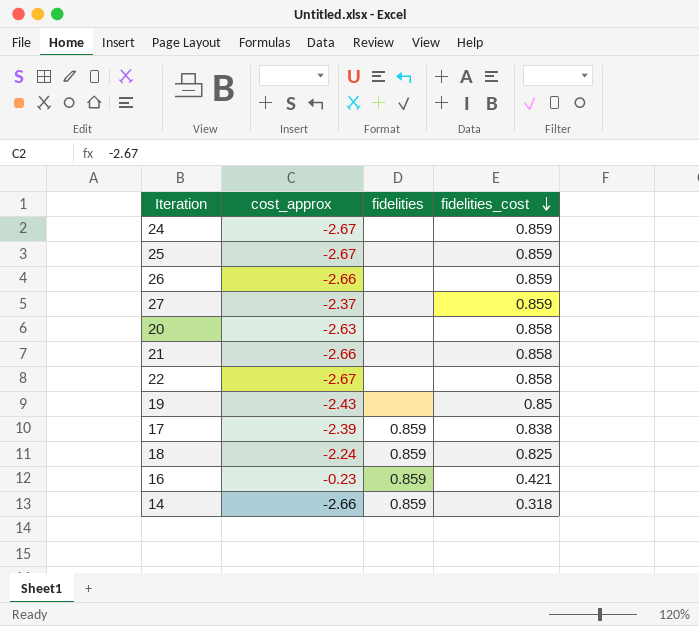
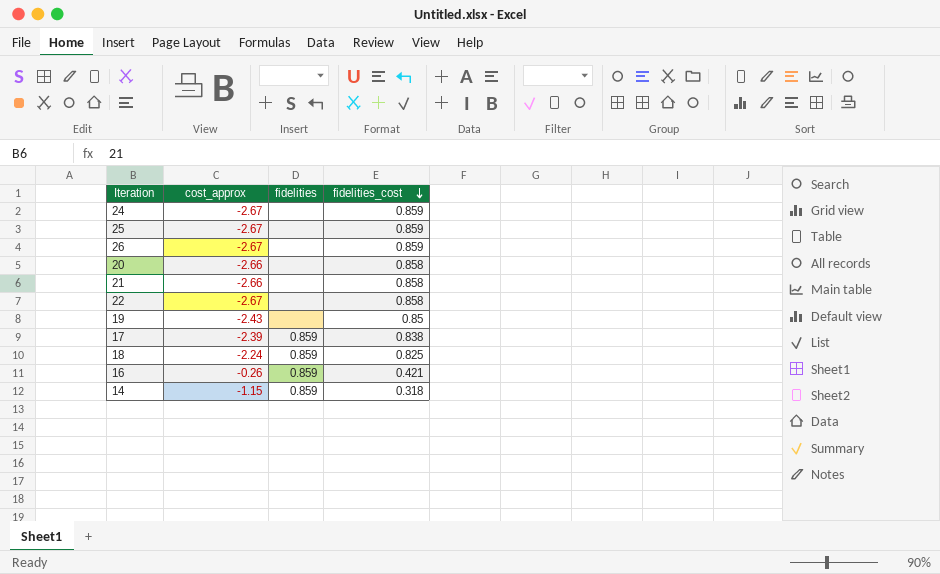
row 27: -2.37 | none | 0.859 -> none
26 | cost_approx: -2.66 -> -2.67
20 | cost_approx: -2.63 -> -2.66
16 | cost_approx: -0.23 -> -0.26
14 | cost_approx: -2.66 -> -1.15

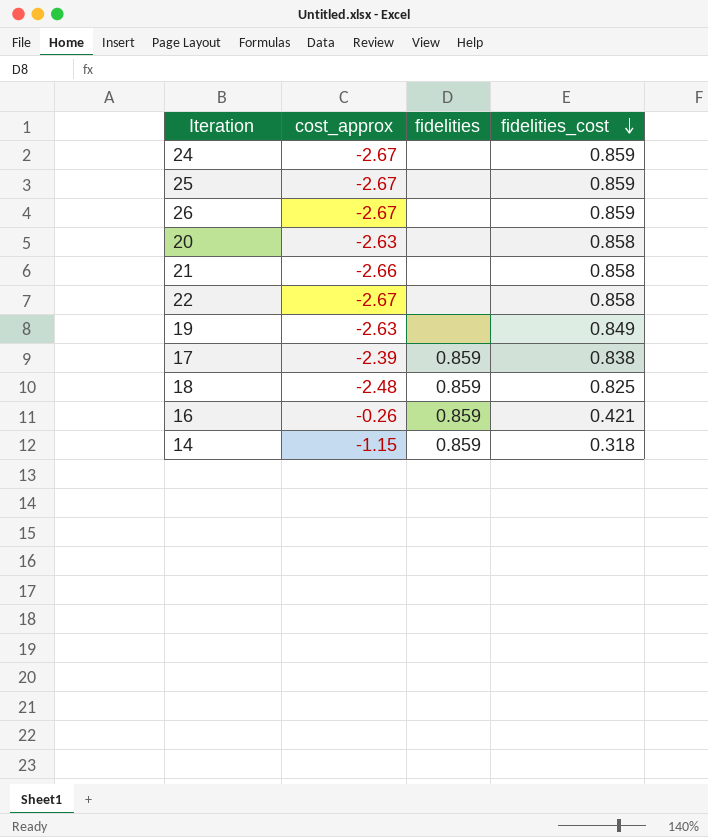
20 | cost_approx: -2.66 -> -2.63
19 | cost_approx: -2.43 -> -2.63
19 | fidelities_cost: 0.85 -> 0.849
18 | cost_approx: -2.24 -> -2.48

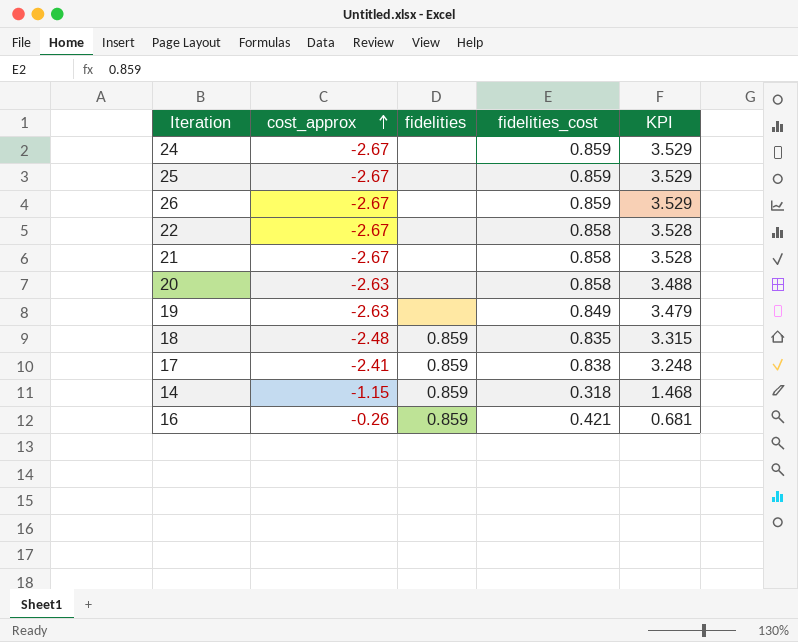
row order: fidelities_cost descending -> cost_approx ascending
column KPI | formula: none -> [fidelities_cost] - [cost_approx]
21 | cost_approx: -2.66 -> -2.67
18 | fidelities_cost: 0.825 -> 0.835
17 | cost_approx: -2.39 -> -2.41

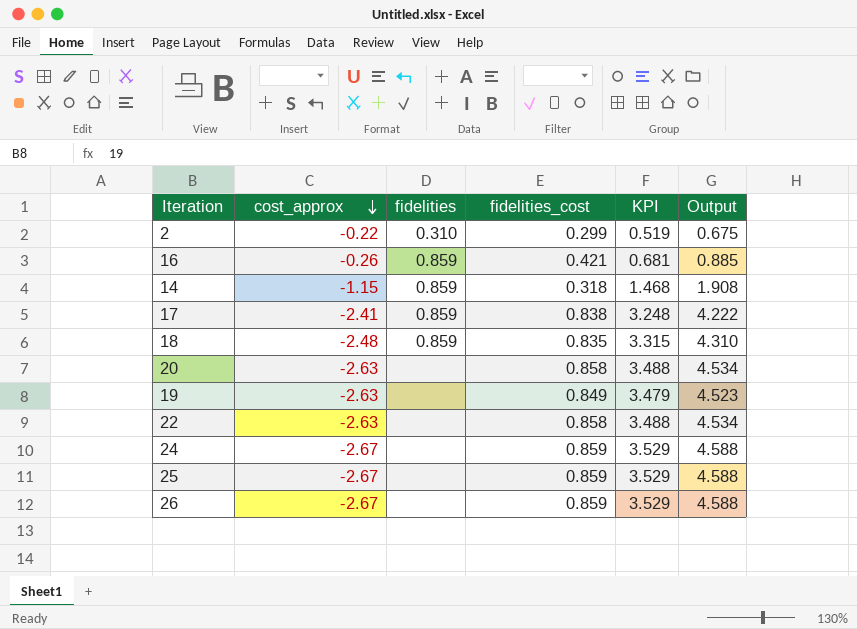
row order: cost_approx ascending -> cost_approx descending
column Output | formula: none -> [KPI] * 1.3
row 21: -2.67 | none | 0.858 | 3.528 -> none
row 2: none -> -0.22 | 0.310 | 0.299 | 0.519 | 0.675
22 | cost_approx: -2.67 -> -2.63
22 | KPI: 3.528 -> 3.488

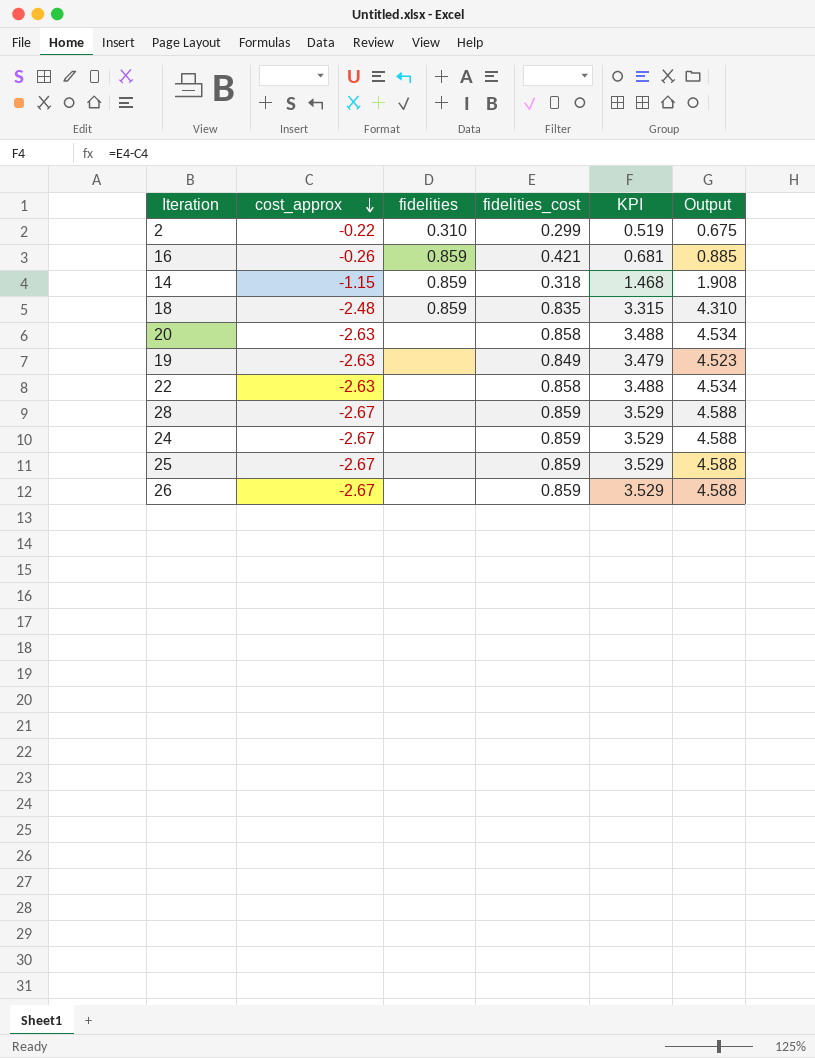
row 17: -2.41 | 0.859 | 0.838 | 3.248 | 4.222 -> none
row 28: none -> -2.67 | none | 0.859 | 3.529 | 4.588

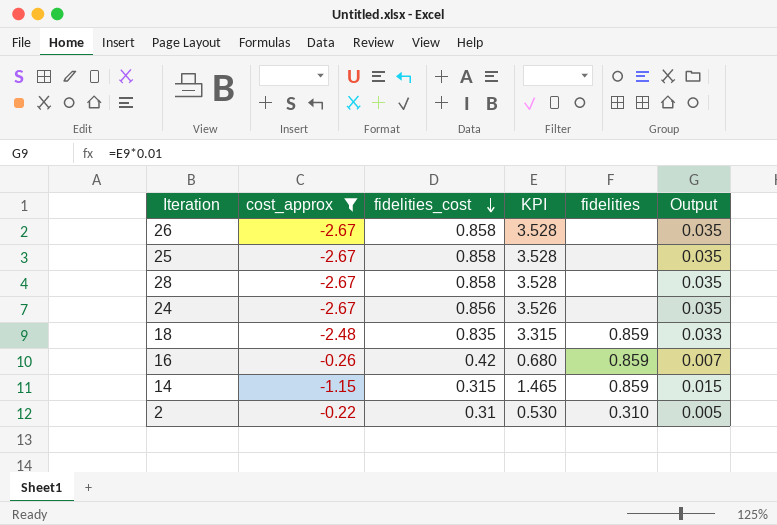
filter: none -> cost_approx != -2.63
row order: cost_approx descending -> fidelities_cost descending
column fidelities | position: 3 -> 5
column Output | formula: [KPI] * 1.3 -> [KPI] * 0.01
26 | fidelities_cost: 0.859 -> 0.858
26 | KPI: 3.529 -> 3.528
25 | fidelities_cost: 0.859 -> 0.858
25 | KPI: 3.529 -> 3.528
28 | fidelities_cost: 0.859 -> 0.858
28 | KPI: 3.529 -> 3.528
24 | fidelities_cost: 0.859 -> 0.856
24 | KPI: 3.529 -> 3.526
16 | fidelities_cost: 0.421 -> 0.42
16 | KPI: 0.681 -> 0.680
14 | fidelities_cost: 0.318 -> 0.315
14 | KPI: 1.468 -> 1.465
2 | fidelities_cost: 0.299 -> 0.31
2 | KPI: 0.519 -> 0.530

